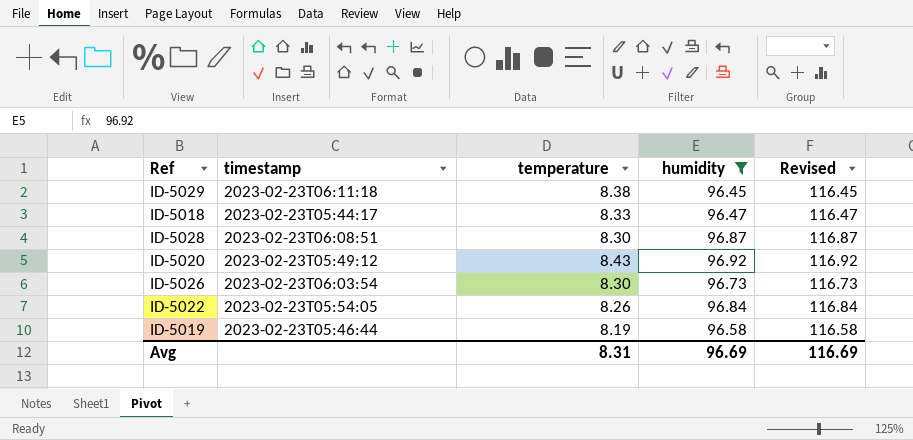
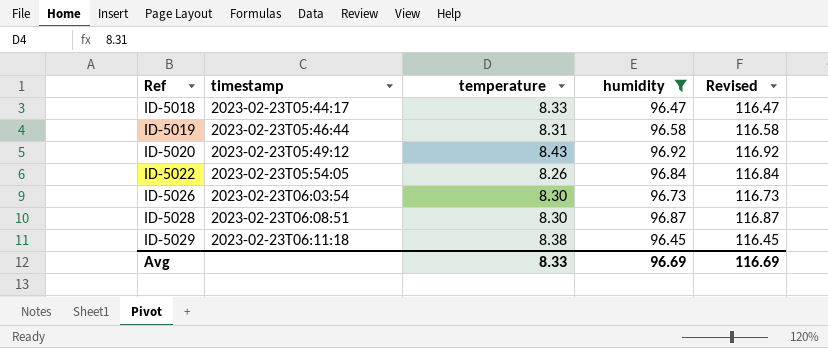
row order: none -> Ref ascending
ID-5019 | temperature: 8.19 -> 8.31
Avg | temperature: 8.31 -> 8.33

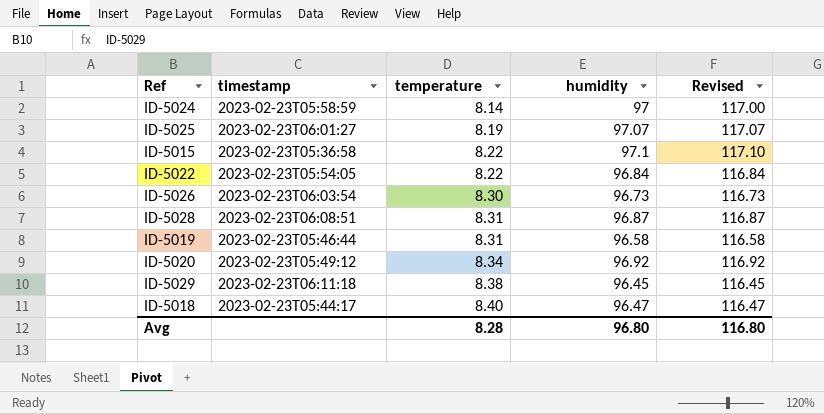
filter: humidity <= 96.92 -> none
row order: Ref ascending -> temperature ascending
ID-5022 | temperature: 8.26 -> 8.22
ID-5028 | temperature: 8.30 -> 8.31
ID-5020 | temperature: 8.43 -> 8.34
ID-5018 | temperature: 8.33 -> 8.40
Avg | temperature: 8.33 -> 8.28
Avg | humidity: 96.69 -> 96.80
Avg | Revised: 116.69 -> 116.80

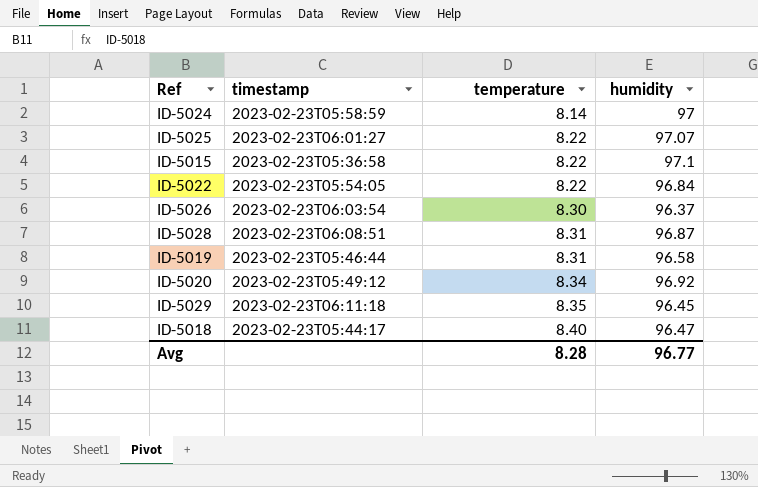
column Revised | formula: [humidity] + 20 -> none
ID-5025 | temperature: 8.19 -> 8.22
ID-5026 | humidity: 96.73 -> 96.37
ID-5029 | temperature: 8.38 -> 8.35
Avg | humidity: 96.80 -> 96.77

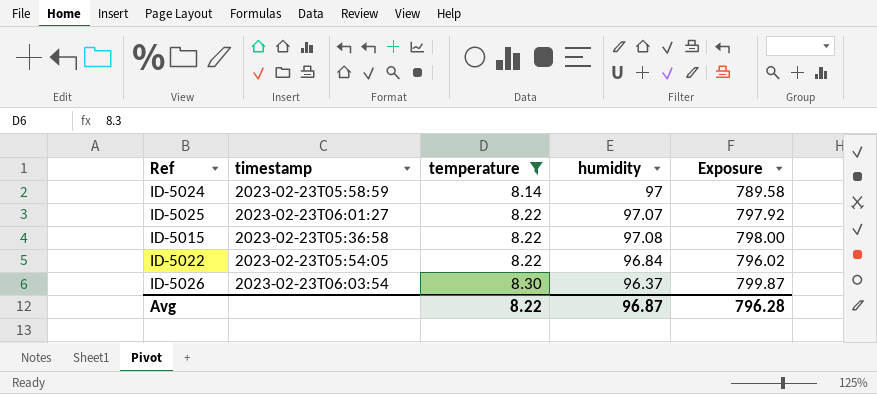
filter: none -> temperature <= 8.30
column Exposure | formula: none -> [temperature] * [humidity]
ID-5015 | humidity: 97.1 -> 97.08
Avg | temperature: 8.28 -> 8.22
Avg | humidity: 96.77 -> 96.87

